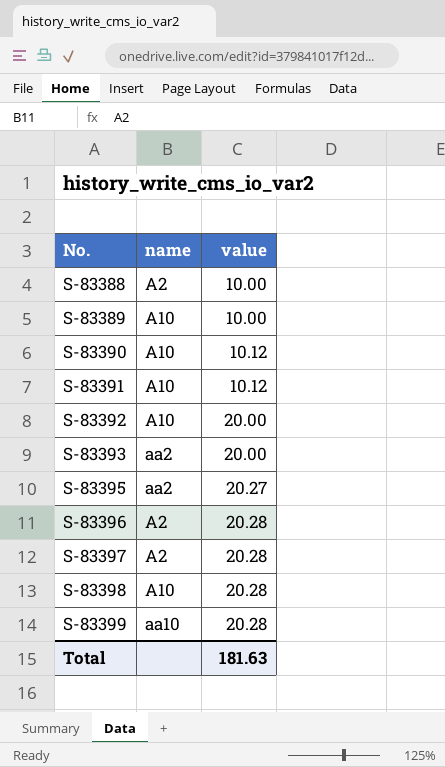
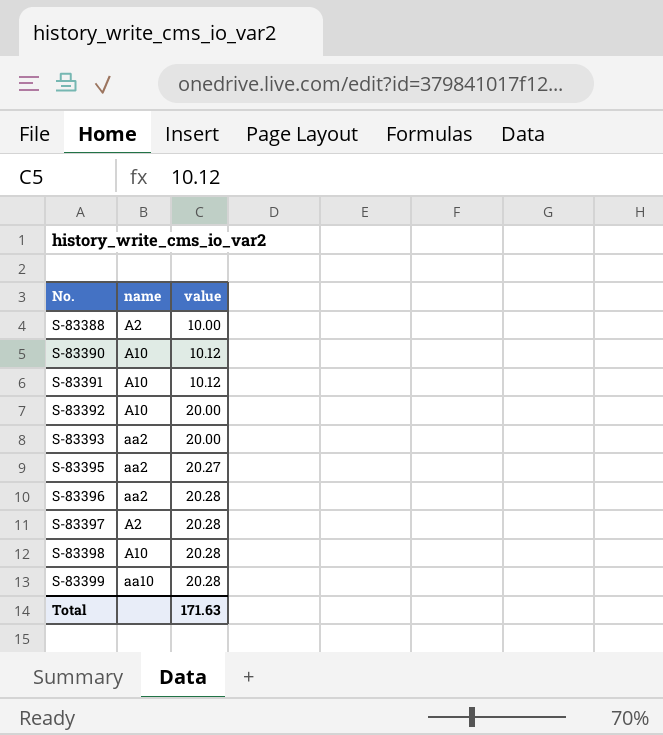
row S-83389: A10 | 10.00 -> none
S-83396 | name: A2 -> aa2
Total | value: 181.63 -> 171.63

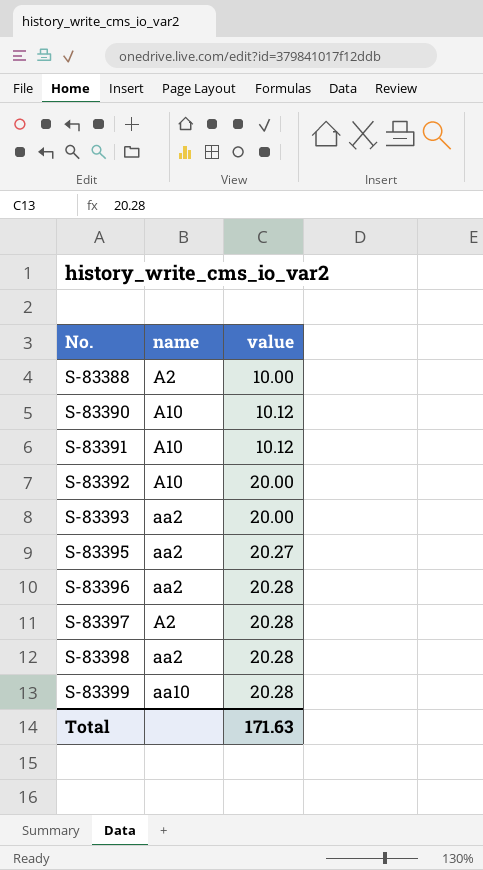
S-83398 | name: A10 -> aa2

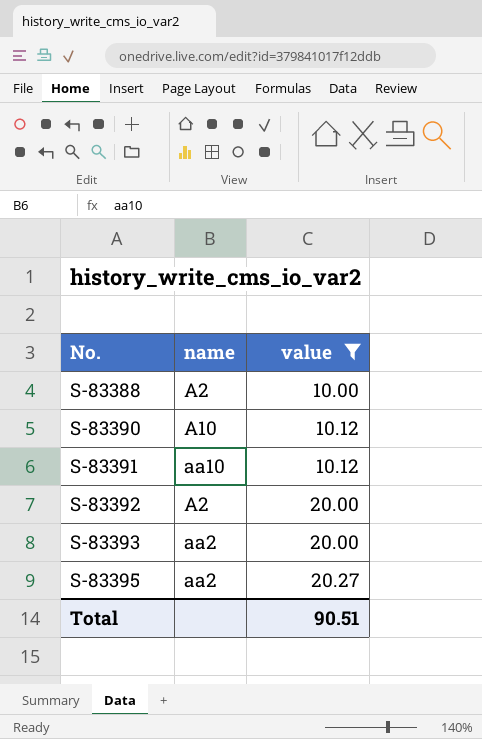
filter: none -> value != 20.28
S-83391 | name: A10 -> aa10
S-83392 | name: A10 -> A2
Total | value: 171.63 -> 90.51

